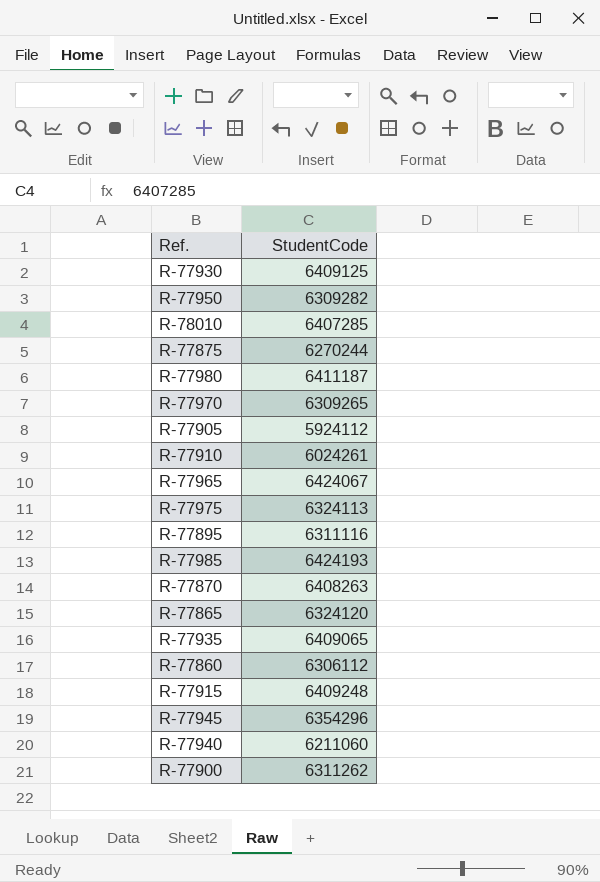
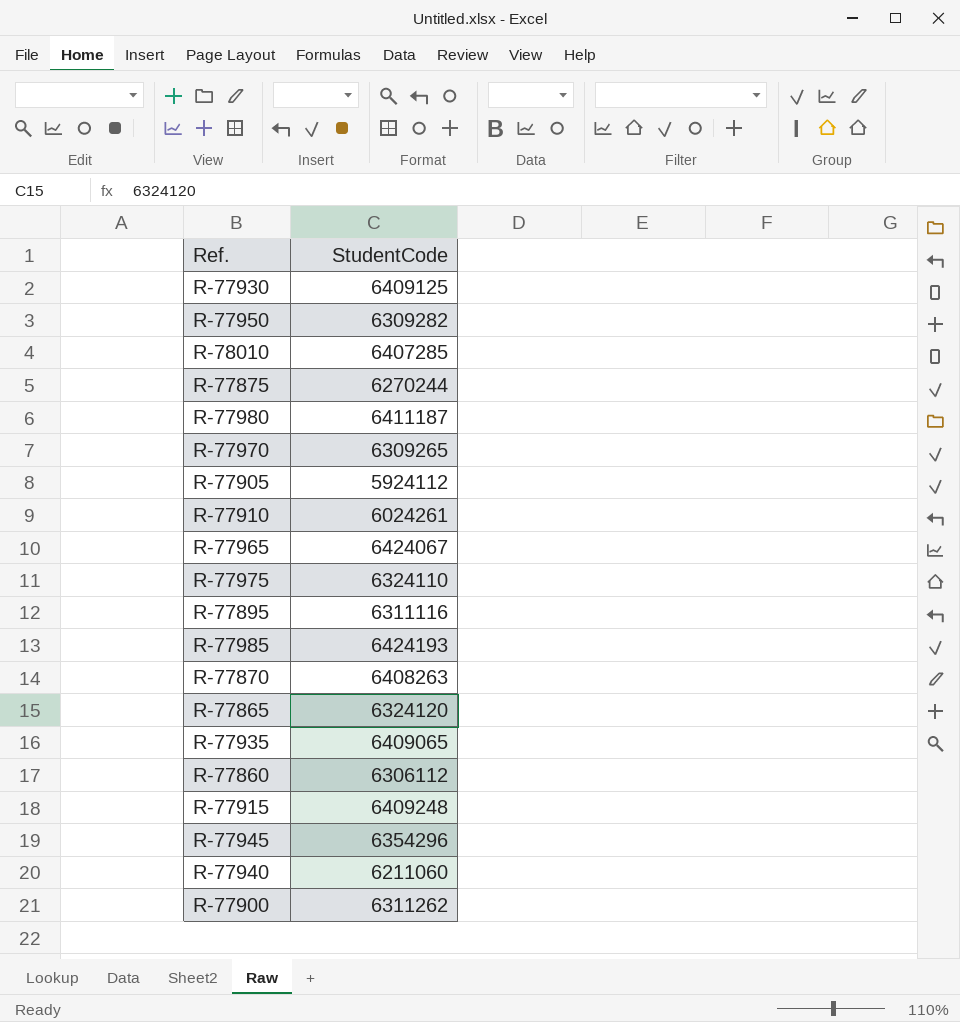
R-77975 | StudentCode: 6324113 -> 6324110

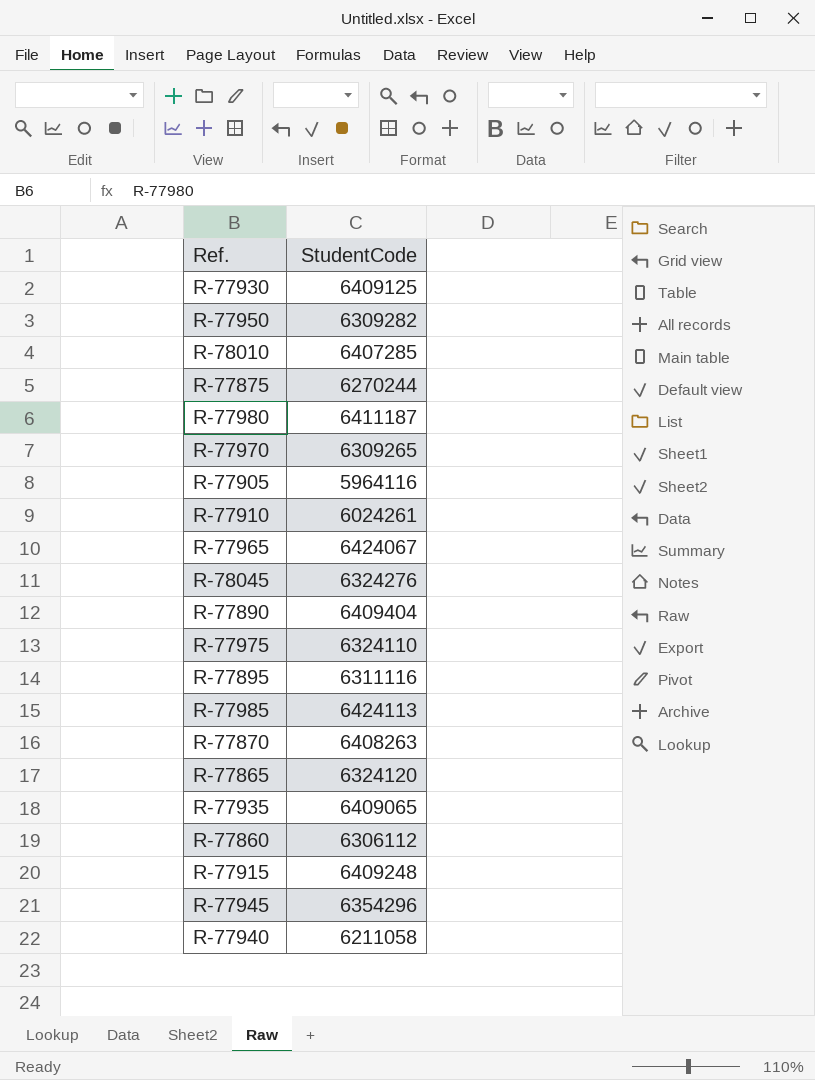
row R-77900: 6311262 -> none
R-77905 | StudentCode: 5924112 -> 5964116
row R-78045: none -> 6324276
row R-77890: none -> 6409404
R-77985 | StudentCode: 6424193 -> 6424113
R-77940 | StudentCode: 6211060 -> 6211058

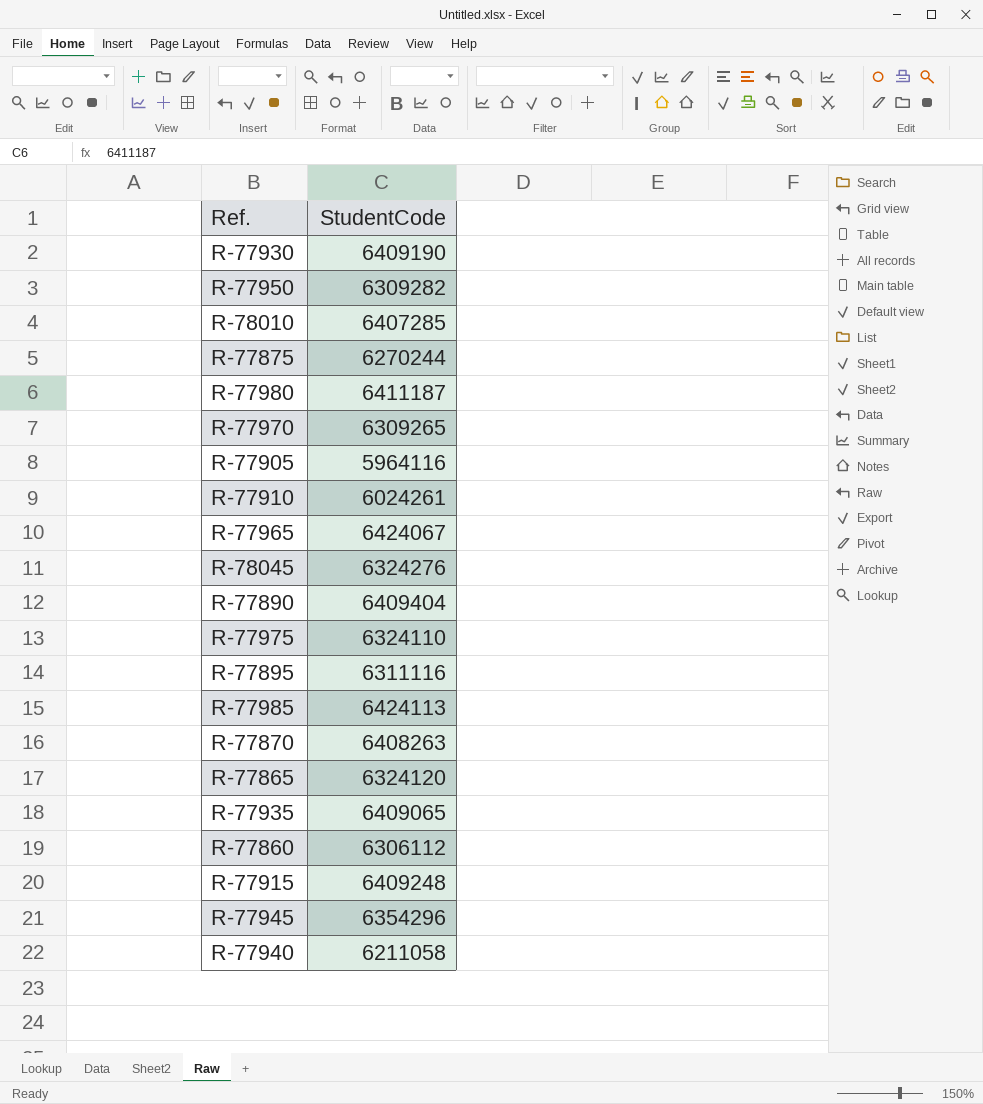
R-77930 | StudentCode: 6409125 -> 6409190

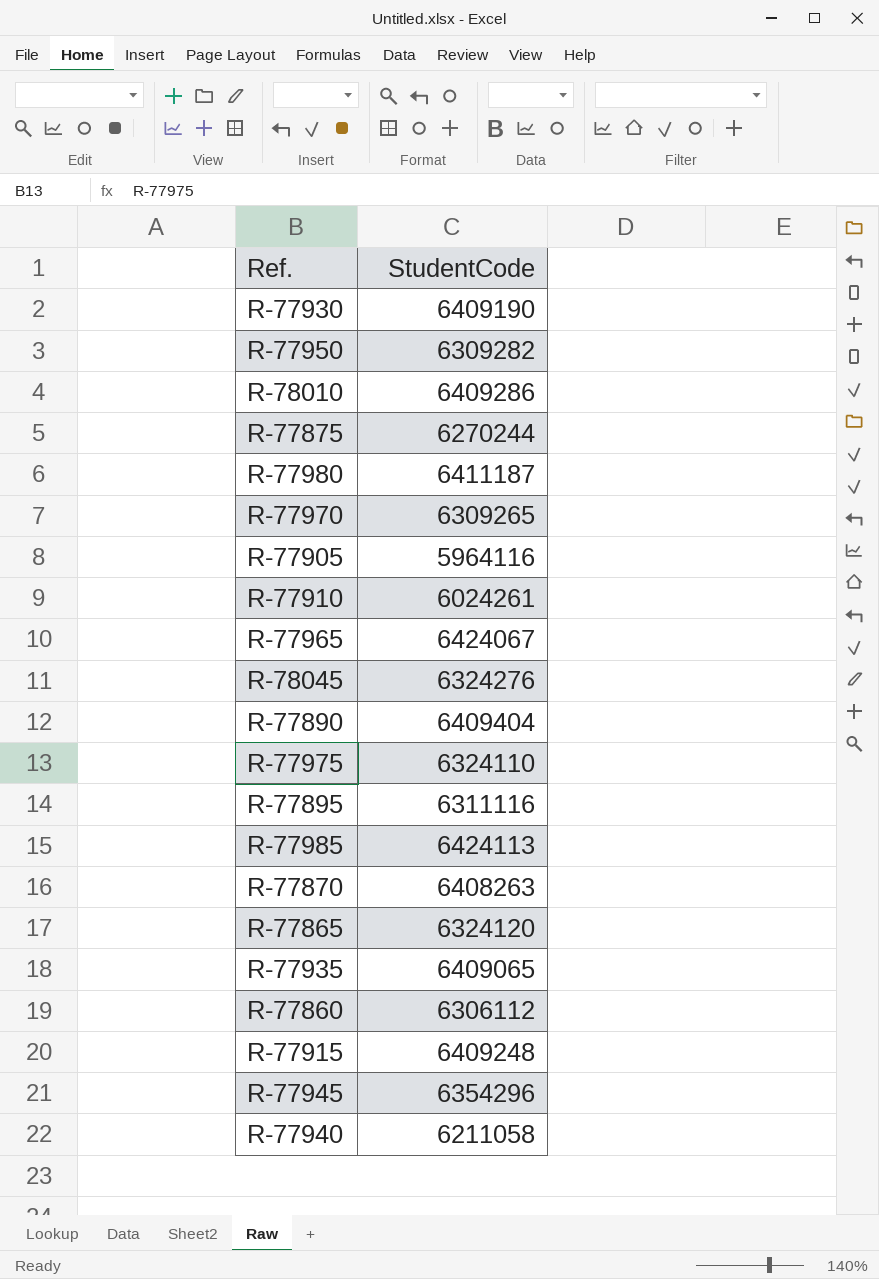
R-78010 | StudentCode: 6407285 -> 6409286

